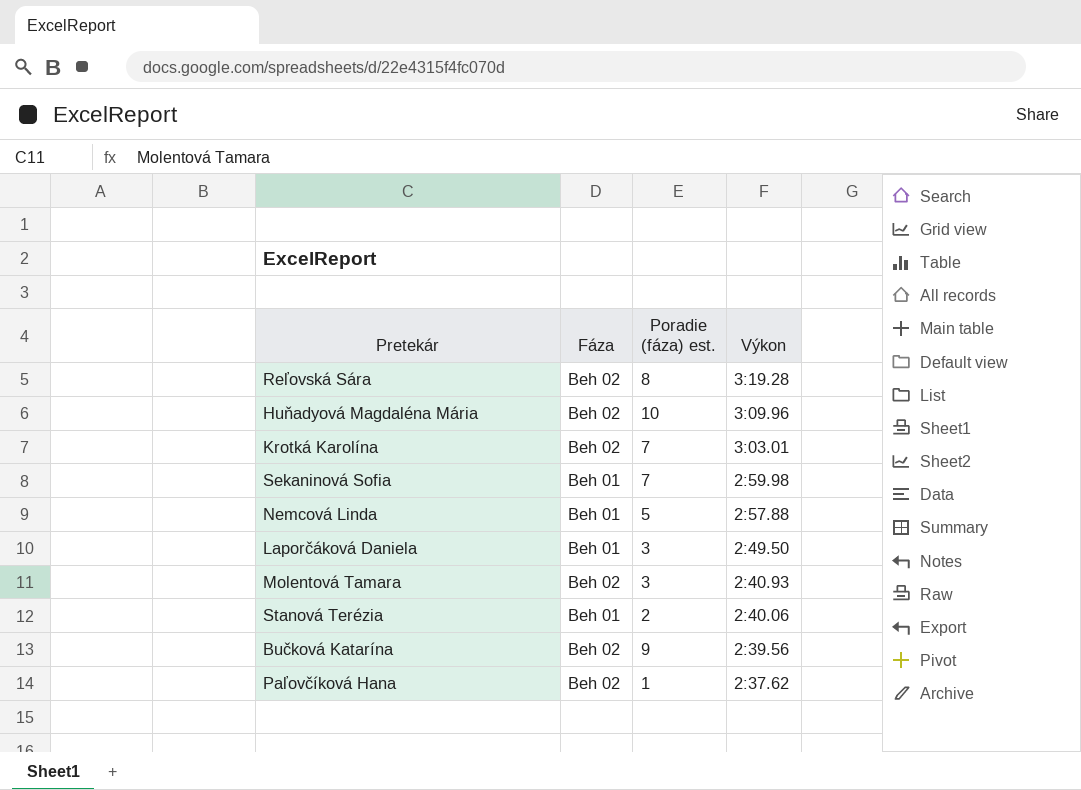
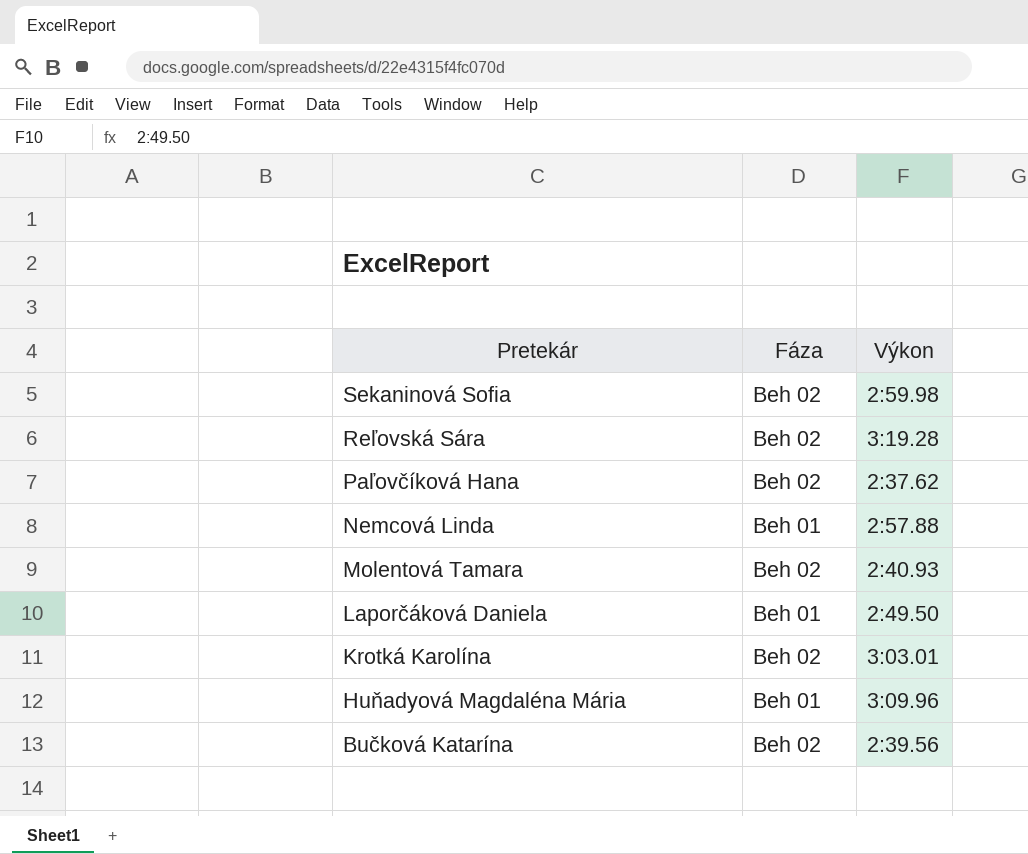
row order: Výkon descending -> Pretekár descending
column Poradie (fáza) est. | position: 3 -> none
row Stanová Terézia: Beh 01 | 2 | 2:40.06 -> none
Sekaninová Sofia | Fáza: Beh 01 -> Beh 02
Huňadyová Magdaléna Mária | Fáza: Beh 02 -> Beh 01

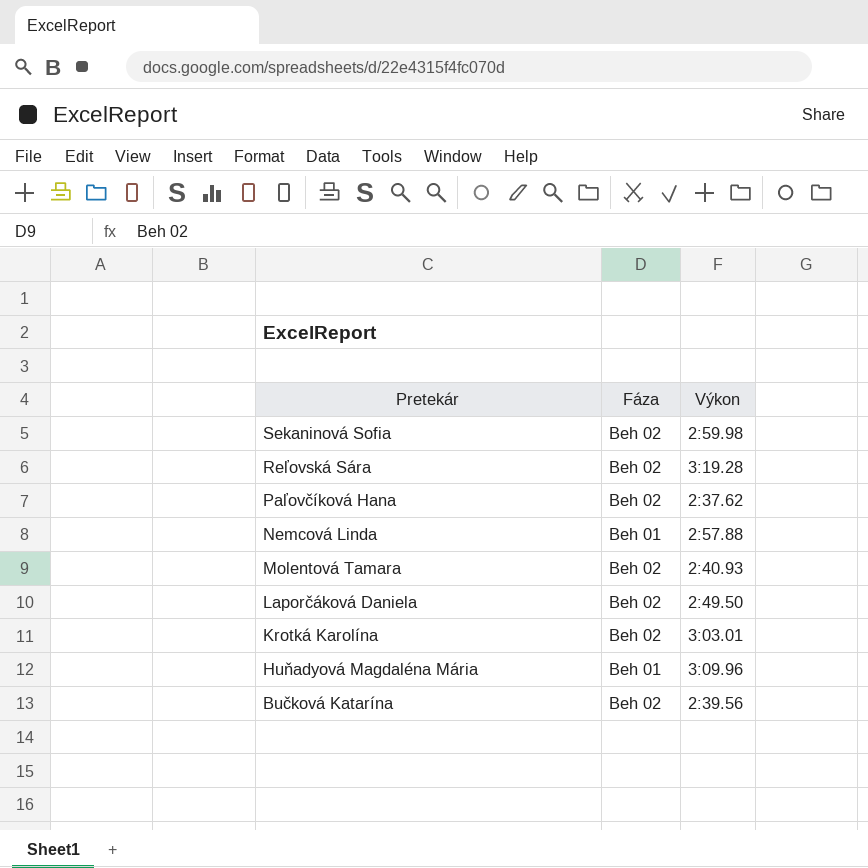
Laporčáková Daniela | Fáza: Beh 01 -> Beh 02

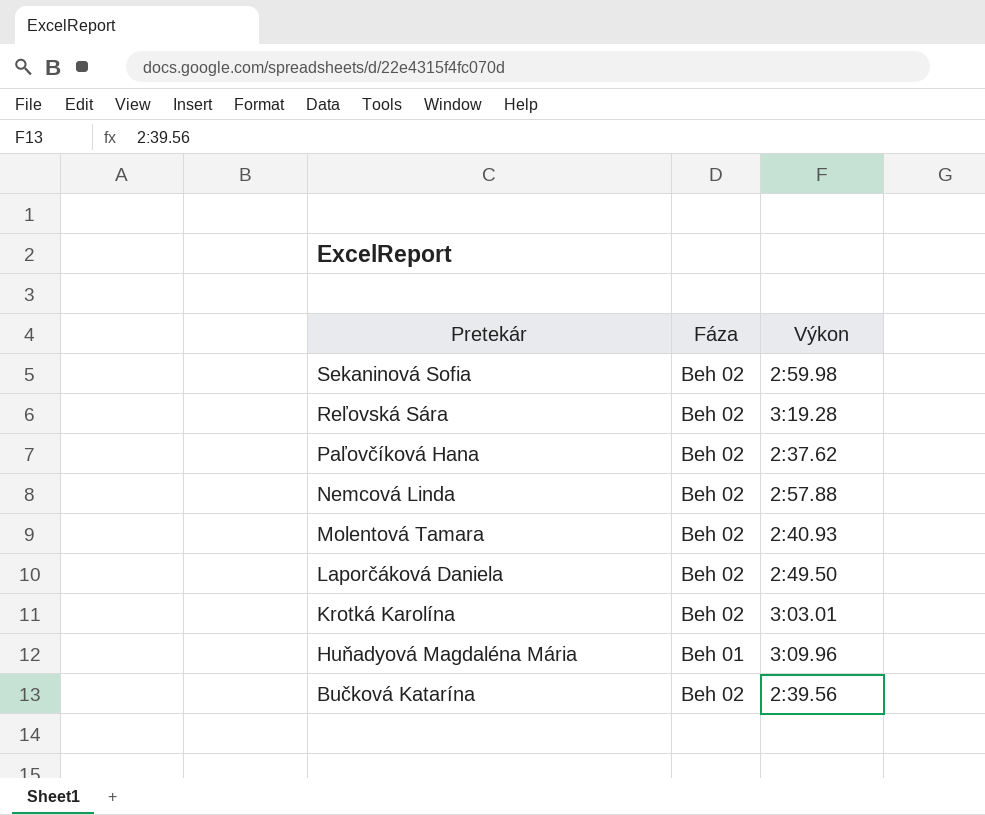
Nemcová Linda | Fáza: Beh 01 -> Beh 02

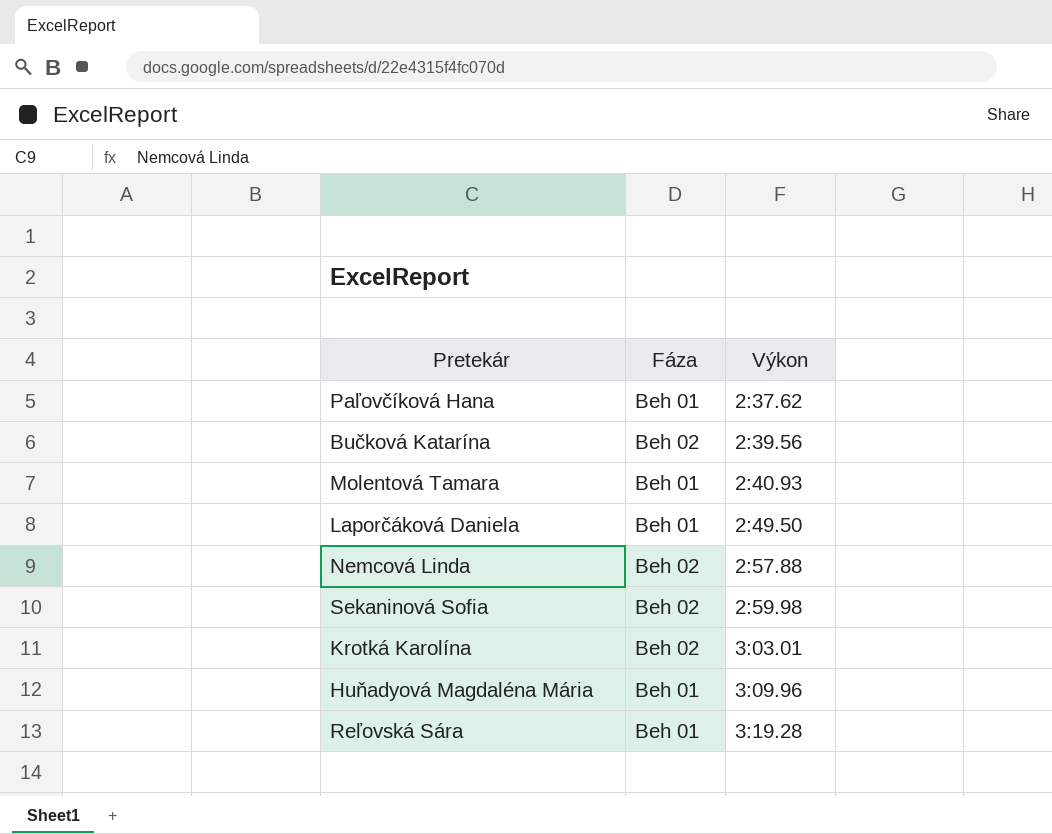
row order: Pretekár descending -> Výkon ascending
Paľovčíková Hana | Fáza: Beh 02 -> Beh 01
Molentová Tamara | Fáza: Beh 02 -> Beh 01
Laporčáková Daniela | Fáza: Beh 02 -> Beh 01
Reľovská Sára | Fáza: Beh 02 -> Beh 01

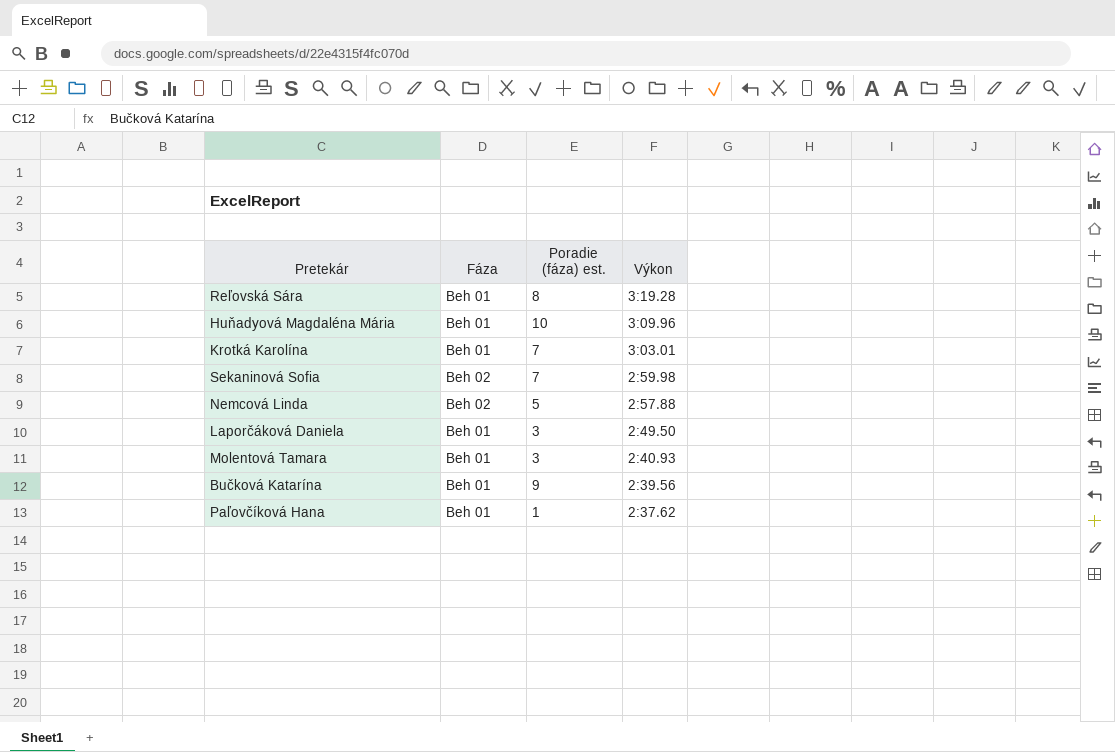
row order: Výkon ascending -> Výkon descending
column Poradie (fáza) est. | position: none -> 3
Krotká Karolína | Fáza: Beh 02 -> Beh 01
Bučková Katarína | Fáza: Beh 02 -> Beh 01

